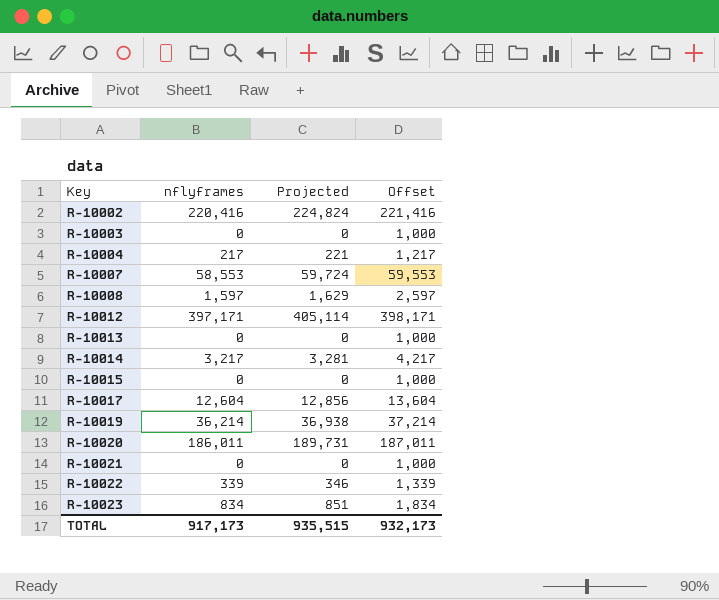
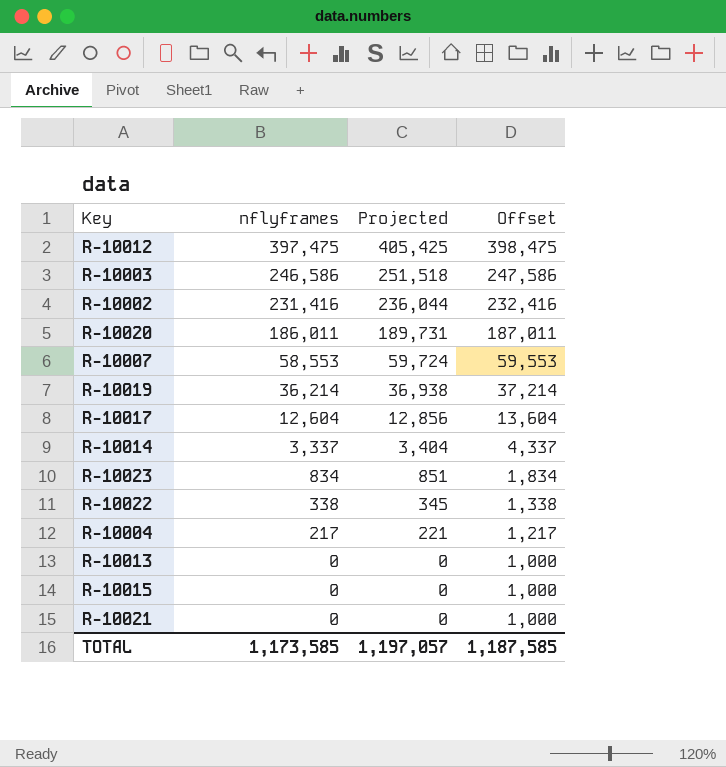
row order: Key ascending -> nflyframes descending
row R-10008: 1,597 | 1,629 | 2,597 -> none
R-10012 | nflyframes: 397,171 -> 397,475
R-10012 | Projected: 405,114 -> 405,425
R-10012 | Offset: 398,171 -> 398,475
R-10003 | nflyframes: 0 -> 246,586
R-10003 | Projected: 0 -> 251,518
R-10003 | Offset: 1,000 -> 247,586
R-10002 | nflyframes: 220,416 -> 231,416
R-10002 | Projected: 224,824 -> 236,044
R-10002 | Offset: 221,416 -> 232,416
R-10014 | nflyframes: 3,217 -> 3,337
R-10014 | Projected: 3,281 -> 3,404
R-10014 | Offset: 4,217 -> 4,337
R-10022 | nflyframes: 339 -> 338
R-10022 | Projected: 346 -> 345
R-10022 | Offset: 1,339 -> 1,338
TOTAL | nflyframes: 917,173 -> 1,173,585
TOTAL | Projected: 935,515 -> 1,197,057
TOTAL | Offset: 932,173 -> 1,187,585

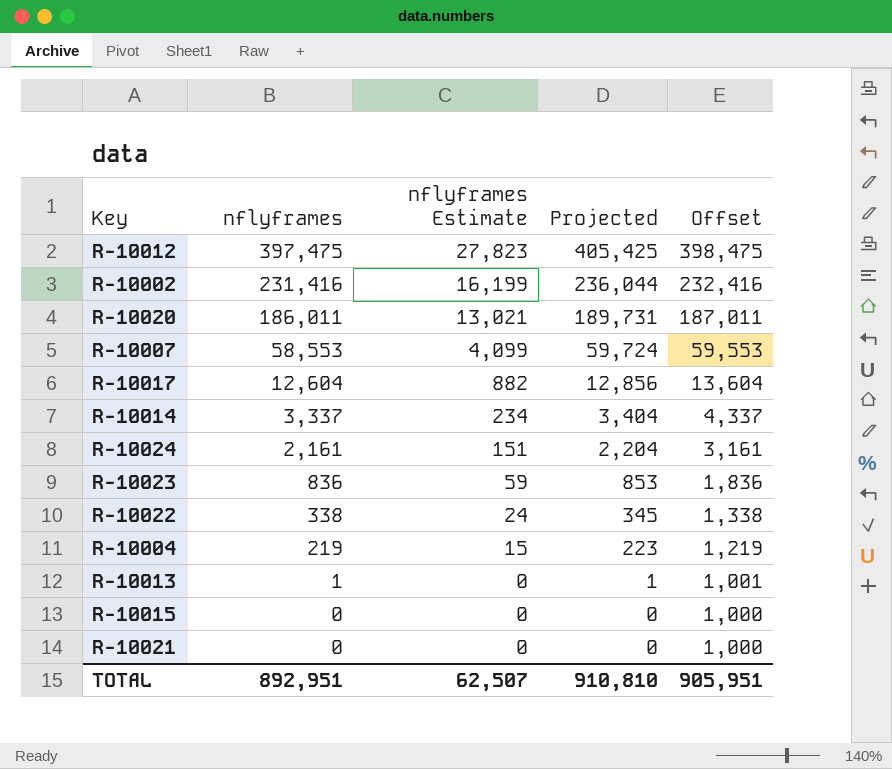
column nflyframes Estimate | formula: none -> [nflyframes] * 0.07
row R-10003: 246,586 | 251,518 | 247,586 -> none
row R-10019: 36,214 | 36,938 | 37,214 -> none
row R-10024: none -> 2,161 | 151 | 2,204 | 3,161
R-10023 | nflyframes: 834 -> 836
R-10023 | Projected: 851 -> 853
R-10023 | Offset: 1,834 -> 1,836
R-10004 | nflyframes: 217 -> 219
R-10004 | Projected: 221 -> 223
R-10004 | Offset: 1,217 -> 1,219
R-10013 | nflyframes: 0 -> 1
R-10013 | Projected: 0 -> 1
R-10013 | Offset: 1,000 -> 1,001
TOTAL | nflyframes: 1,173,585 -> 892,951
TOTAL | Projected: 1,197,057 -> 910,810
TOTAL | Offset: 1,187,585 -> 905,951

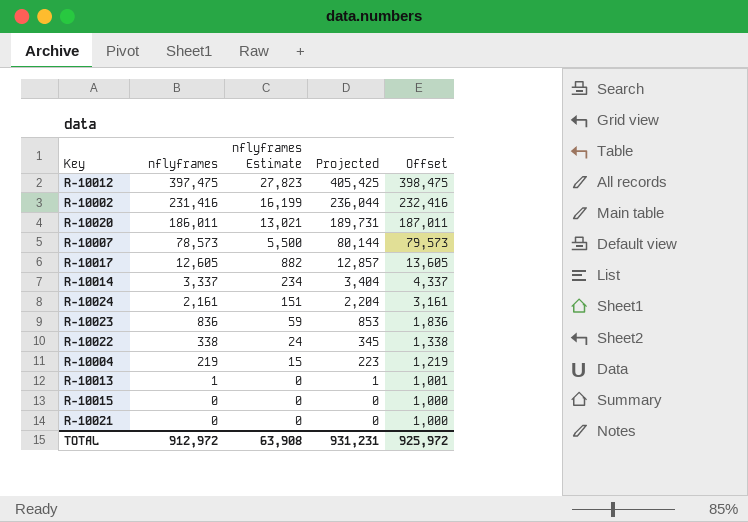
R-10007 | nflyframes: 58,553 -> 78,573
R-10007 | nflyframes Estimate: 4,099 -> 5,500
R-10007 | Projected: 59,724 -> 80,144
R-10007 | Offset: 59,553 -> 79,573
R-10017 | nflyframes: 12,604 -> 12,605
R-10017 | Projected: 12,856 -> 12,857
R-10017 | Offset: 13,604 -> 13,605
TOTAL | nflyframes: 892,951 -> 912,972
TOTAL | nflyframes Estimate: 62,507 -> 63,908
TOTAL | Projected: 910,810 -> 931,231
TOTAL | Offset: 905,951 -> 925,972

